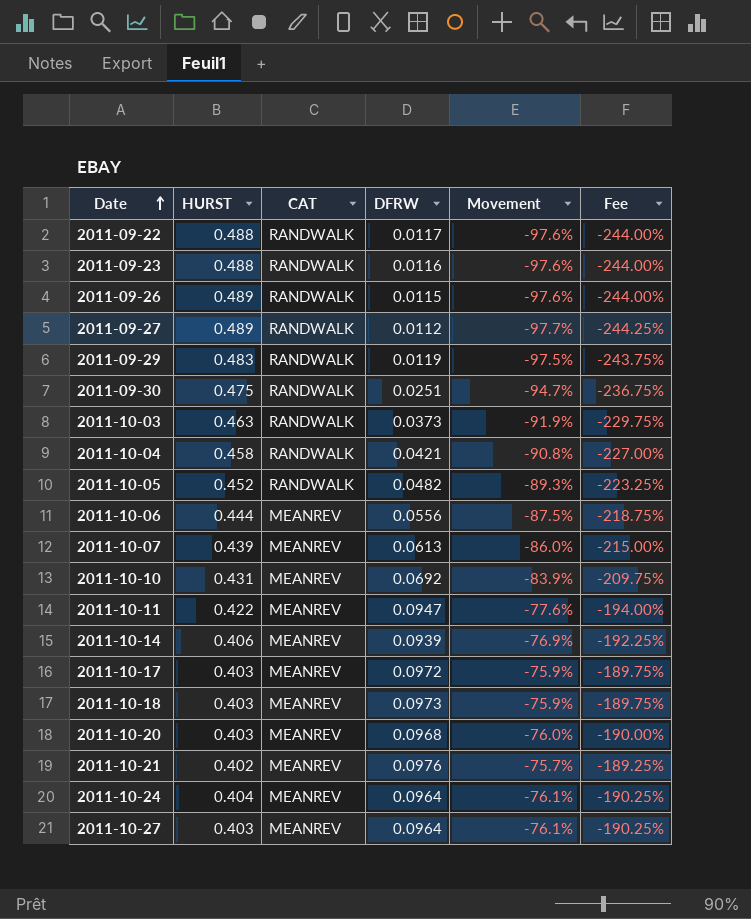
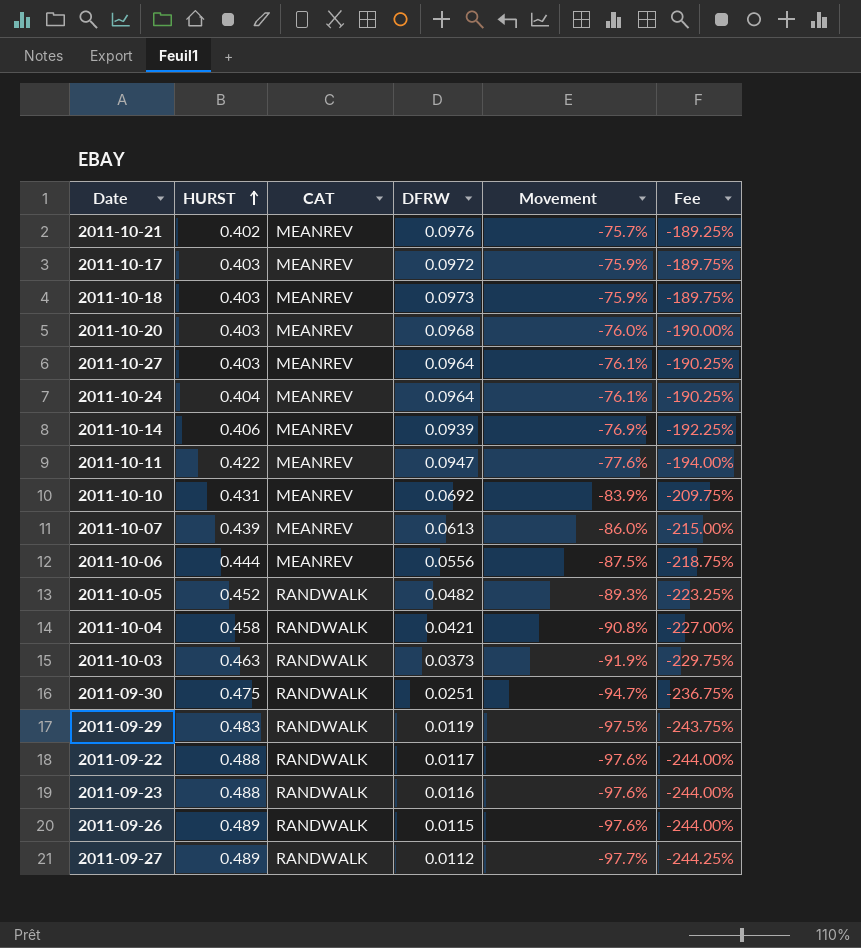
row order: Date ascending -> HURST ascending

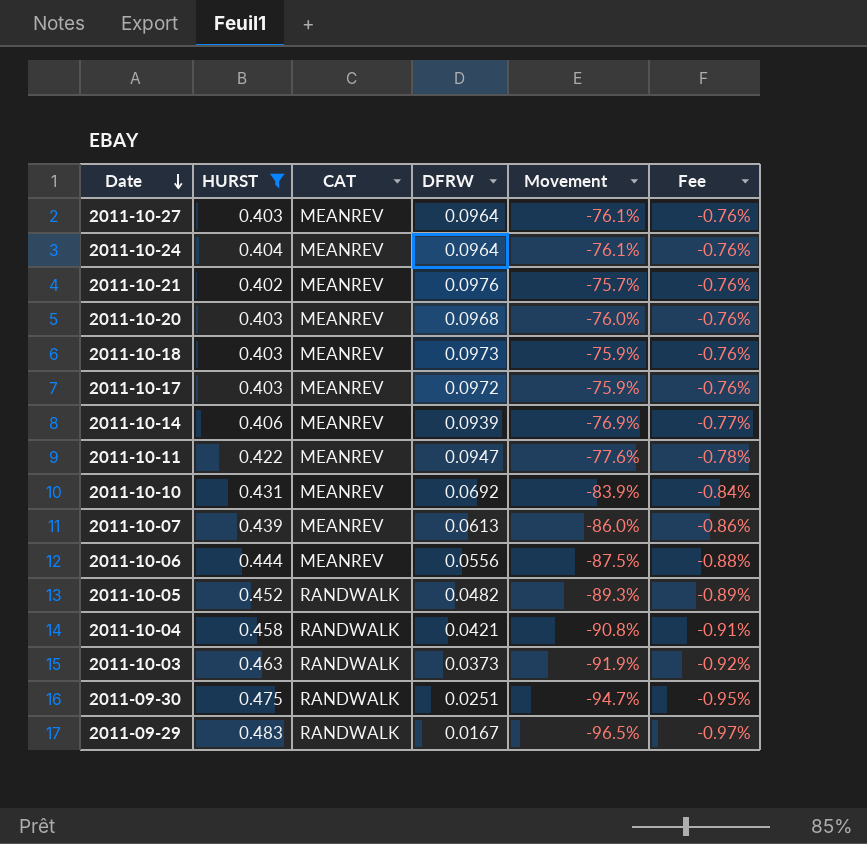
filter: none -> HURST <= 0.483
row order: HURST ascending -> Date descending
column Fee | formula: [Movement] * 2.5 -> [Movement] * 0.01
2011-09-29 | DFRW: 0.0119 -> 0.0167
2011-09-29 | Movement: -97.5% -> -96.5%

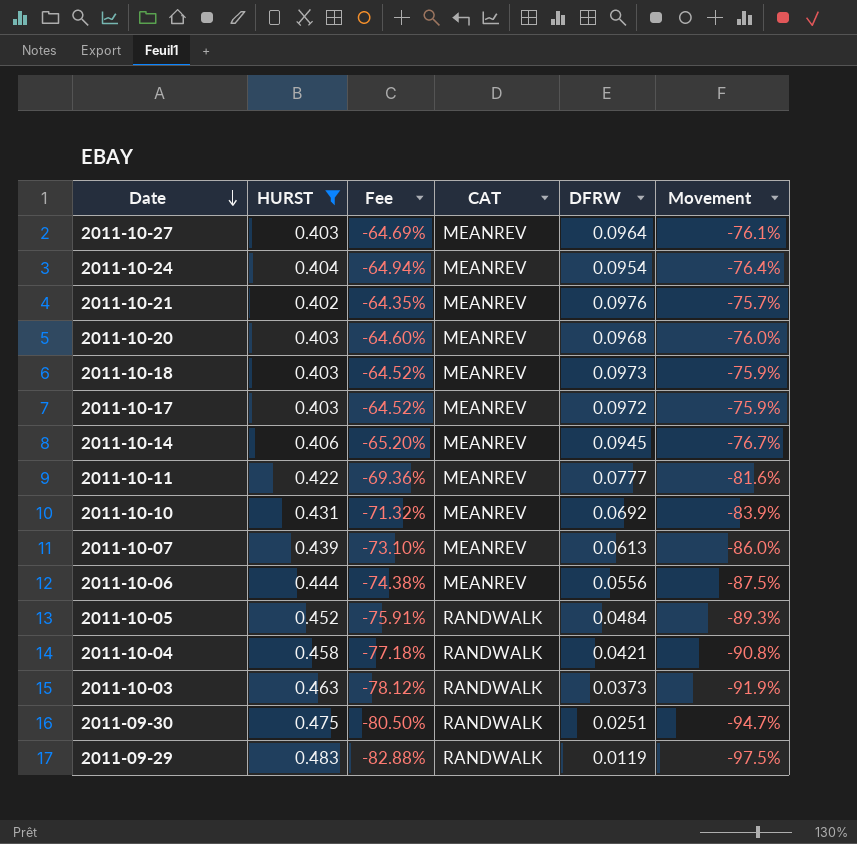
column Fee | formula: [Movement] * 0.01 -> [Movement] * 0.85
column Fee | position: 6 -> 3
2011-10-24 | DFRW: 0.0964 -> 0.0954
2011-10-24 | Movement: -76.1% -> -76.4%
2011-10-14 | DFRW: 0.0939 -> 0.0945
2011-10-14 | Movement: -76.9% -> -76.7%
2011-10-11 | DFRW: 0.0947 -> 0.0777
2011-10-11 | Movement: -77.6% -> -81.6%
2011-10-05 | DFRW: 0.0482 -> 0.0484
2011-09-29 | DFRW: 0.0167 -> 0.0119
2011-09-29 | Movement: -96.5% -> -97.5%

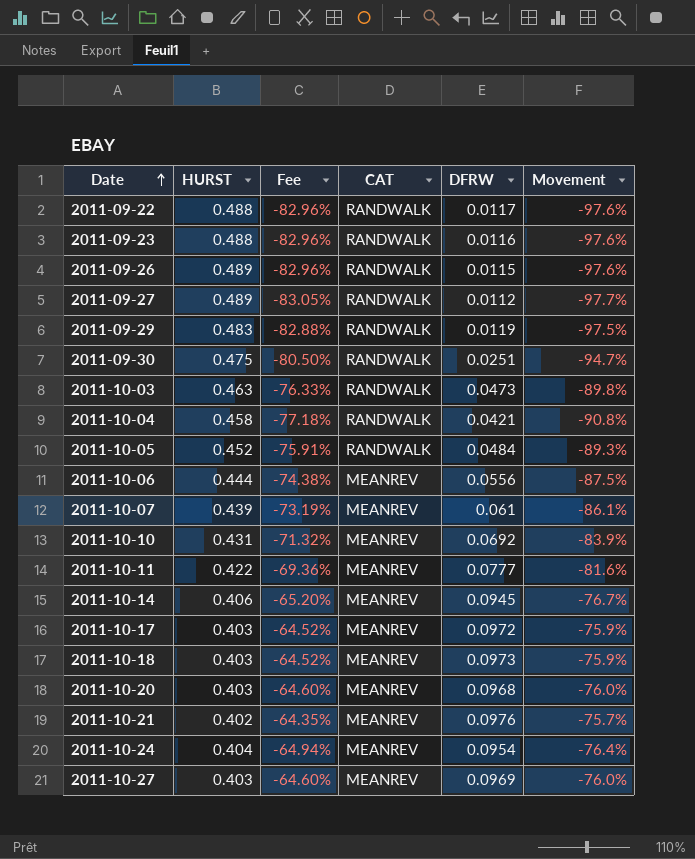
filter: HURST <= 0.483 -> none
row order: Date descending -> Date ascending
2011-10-03 | Fee: -78.12% -> -76.33%
2011-10-03 | DFRW: 0.0373 -> 0.0473
2011-10-03 | Movement: -91.9% -> -89.8%
2011-10-07 | Fee: -73.10% -> -73.19%
2011-10-07 | DFRW: 0.0613 -> 0.061
2011-10-07 | Movement: -86.0% -> -86.1%
2011-10-27 | Fee: -64.69% -> -64.60%
2011-10-27 | DFRW: 0.0964 -> 0.0969
2011-10-27 | Movement: -76.1% -> -76.0%

